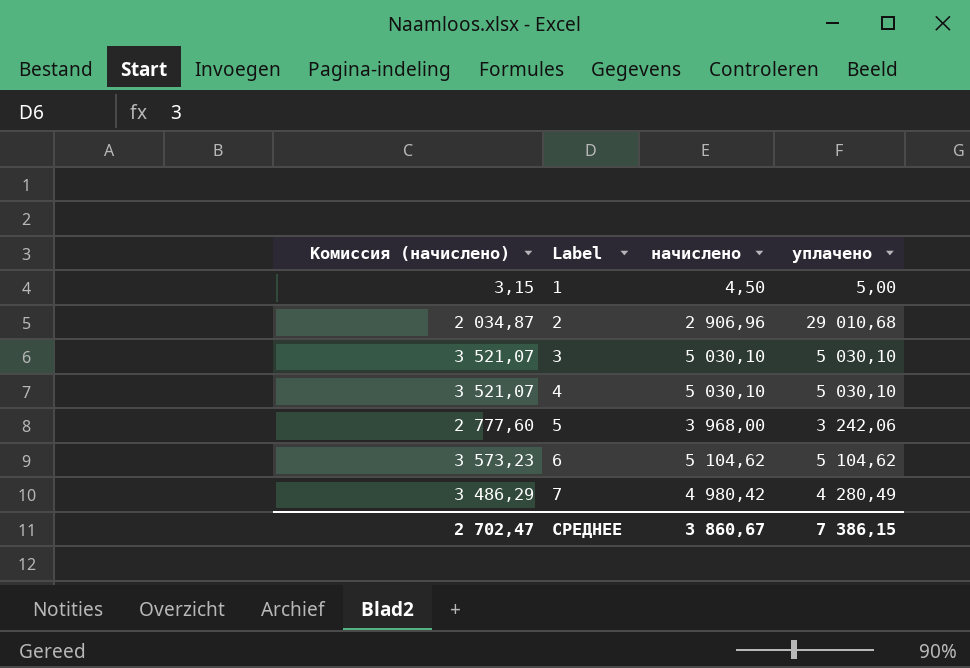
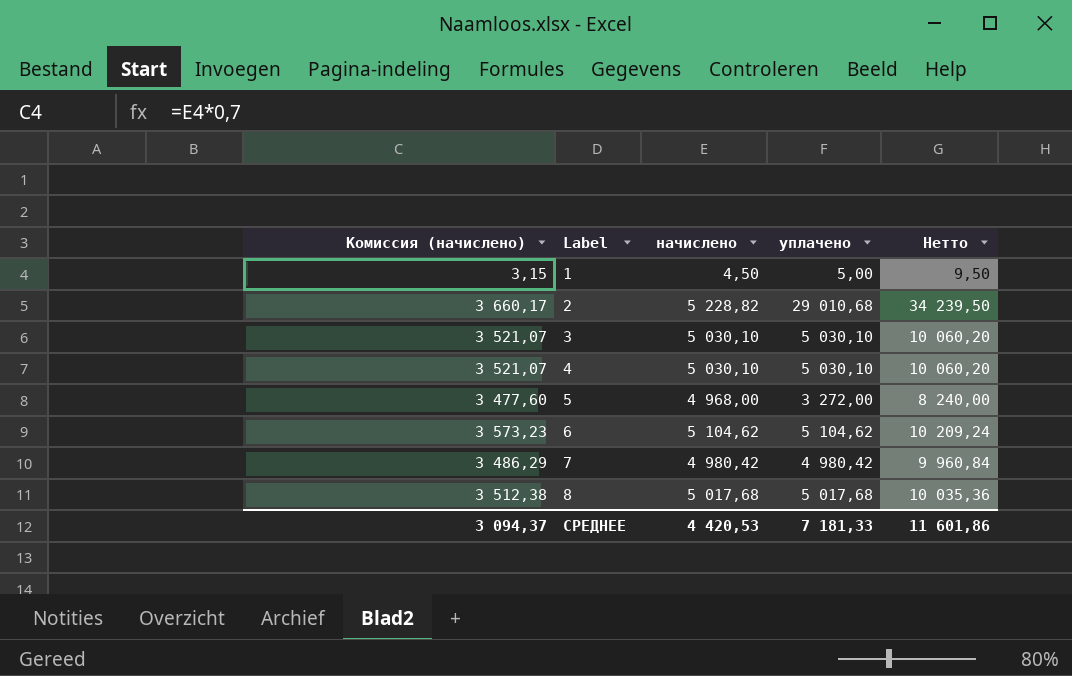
column Нетто | formula: none -> [начислено] + [уплачено]
2 | Комиссия (начислено): 2 034,87 -> 3 660,17
2 | начислено: 2 906,96 -> 5 228,82
5 | Комиссия (начислено): 2 777,60 -> 3 477,60
5 | начислено: 3 968,00 -> 4 968,00
5 | уплачено: 3 242,06 -> 3 272,00
7 | уплачено: 4 280,49 -> 4 980,42
row 8: none -> 3 512,38 | 5 017,68 | 5 017,68 | 10 035,36
СРЕДНЕЕ | Комиссия (начислено): 2 702,47 -> 3 094,37
СРЕДНЕЕ | начислено: 3 860,67 -> 4 420,53
СРЕДНЕЕ | уплачено: 7 386,15 -> 7 181,33

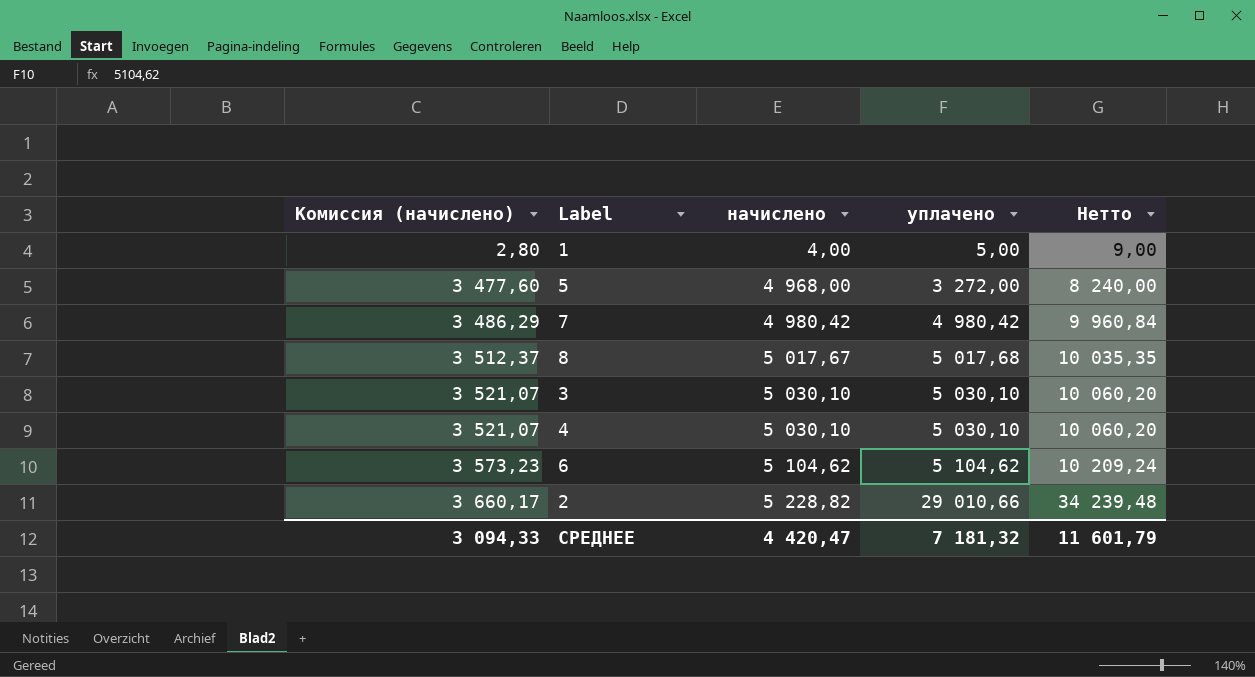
row order: Label ascending -> Комиссия (начислено) ascending
1 | Комиссия (начислено): 3,15 -> 2,80
1 | начислено: 4,50 -> 4,00
1 | Нетто: 9,50 -> 9,00
8 | Комиссия (начислено): 3 512,38 -> 3 512,37
8 | начислено: 5 017,68 -> 5 017,67
8 | Нетто: 10 035,36 -> 10 035,35
2 | уплачено: 29 010,68 -> 29 010,66
2 | Нетто: 34 239,50 -> 34 239,48
СРЕДНЕЕ | Комиссия (начислено): 3 094,37 -> 3 094,33
СРЕДНЕЕ | начислено: 4 420,53 -> 4 420,47
СРЕДНЕЕ | уплачено: 7 181,33 -> 7 181,32
СРЕДНЕЕ | Нетто: 11 601,86 -> 11 601,79

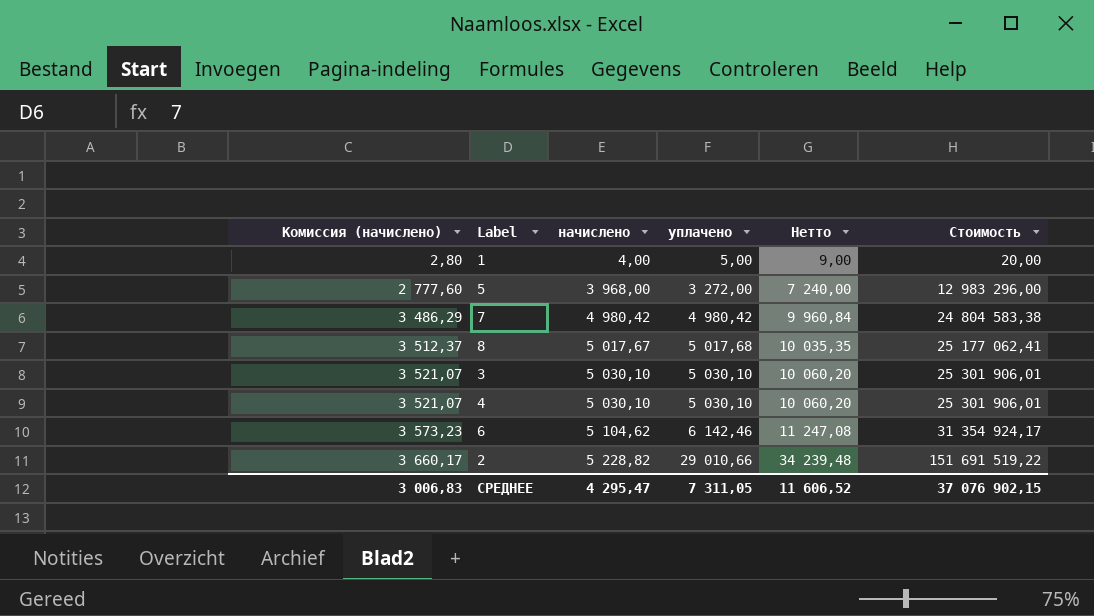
column Стоимость | formula: none -> [начислено] * [уплачено]
5 | Комиссия (начислено): 3 477,60 -> 2 777,60
5 | начислено: 4 968,00 -> 3 968,00
5 | Нетто: 8 240,00 -> 7 240,00
6 | уплачено: 5 104,62 -> 6 142,46
6 | Нетто: 10 209,24 -> 11 247,08
СРЕДНЕЕ | Комиссия (начислено): 3 094,33 -> 3 006,83
СРЕДНЕЕ | начислено: 4 420,47 -> 4 295,47
СРЕДНЕЕ | уплачено: 7 181,32 -> 7 311,05
СРЕДНЕЕ | Нетто: 11 601,79 -> 11 606,52

